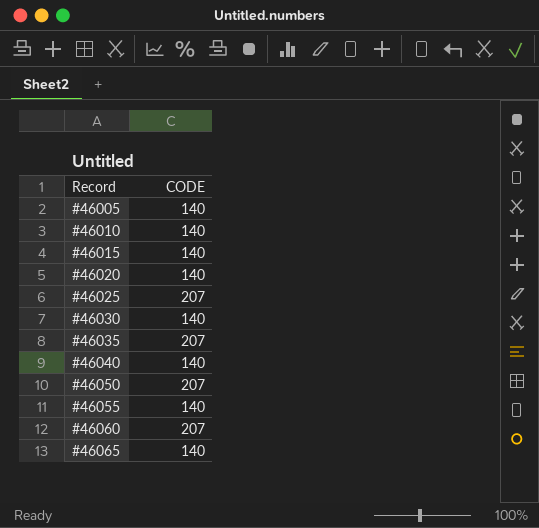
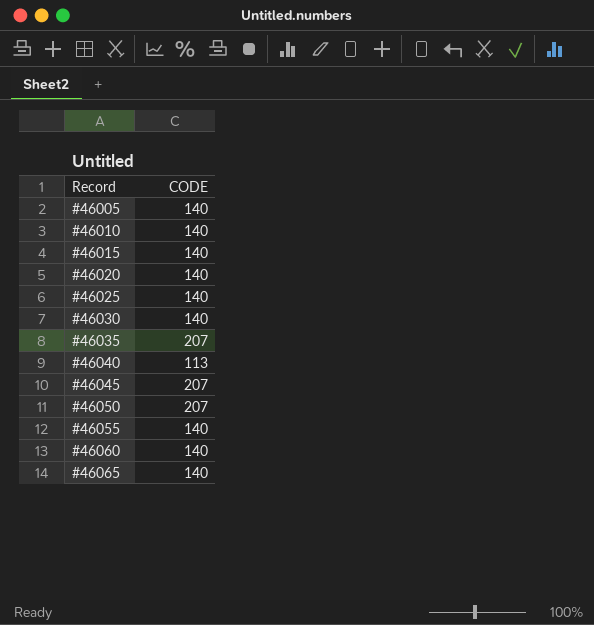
#46025 | CODE: 207 -> 140
#46040 | CODE: 140 -> 113
row #46045: none -> 207
#46060 | CODE: 207 -> 140

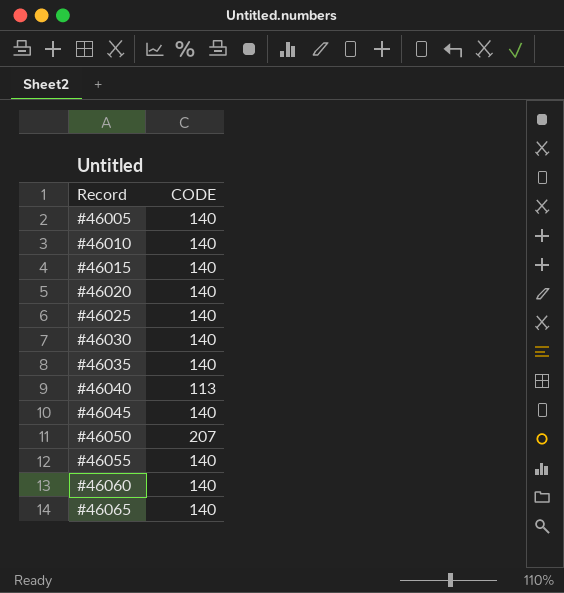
#46035 | CODE: 207 -> 140
#46045 | CODE: 207 -> 140

